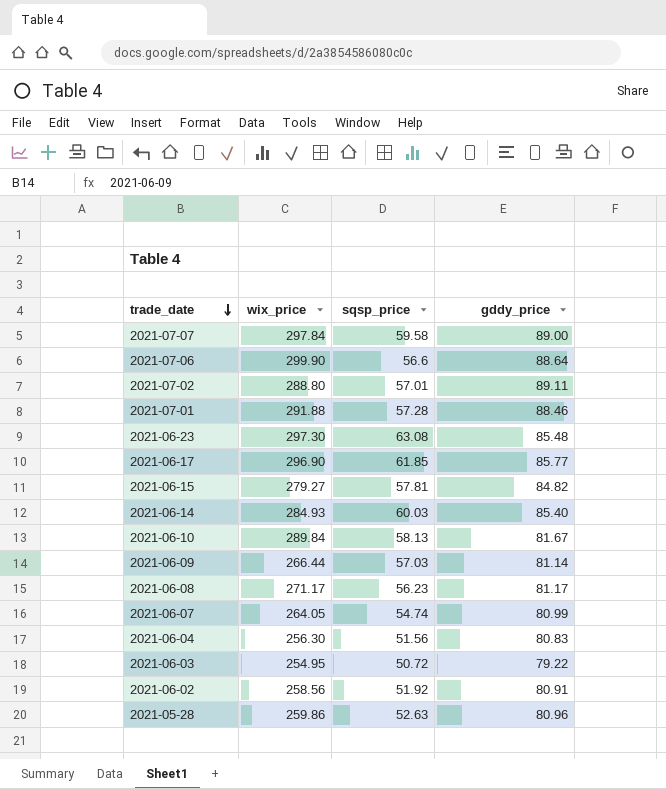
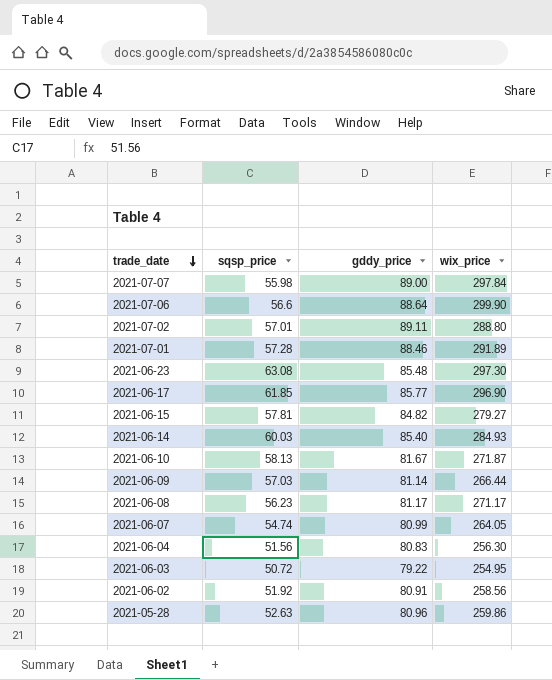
column wix_price | position: 2 -> 4
2021-07-07 | sqsp_price: 59.58 -> 55.98
2021-07-01 | wix_price: 291.88 -> 291.89
2021-06-10 | wix_price: 289.84 -> 271.87

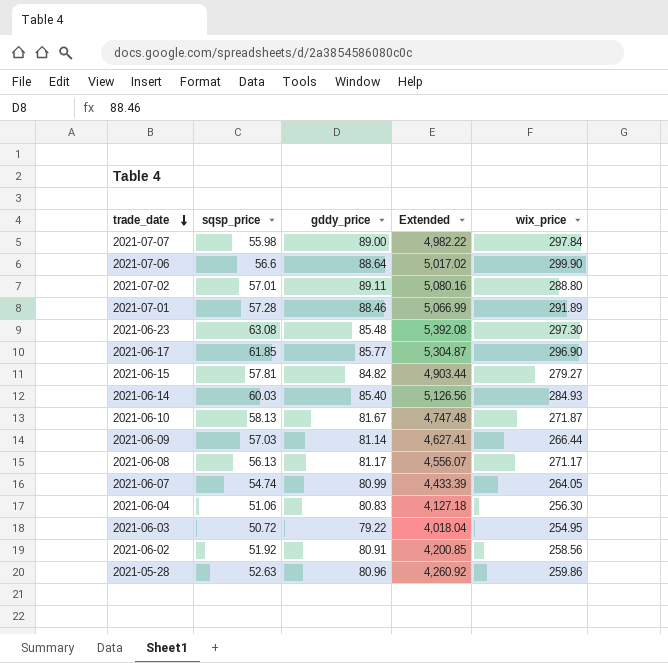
column Extended | formula: none -> [sqsp_price] * [gddy_price]
2021-06-08 | sqsp_price: 56.23 -> 56.13
2021-06-04 | sqsp_price: 51.56 -> 51.06

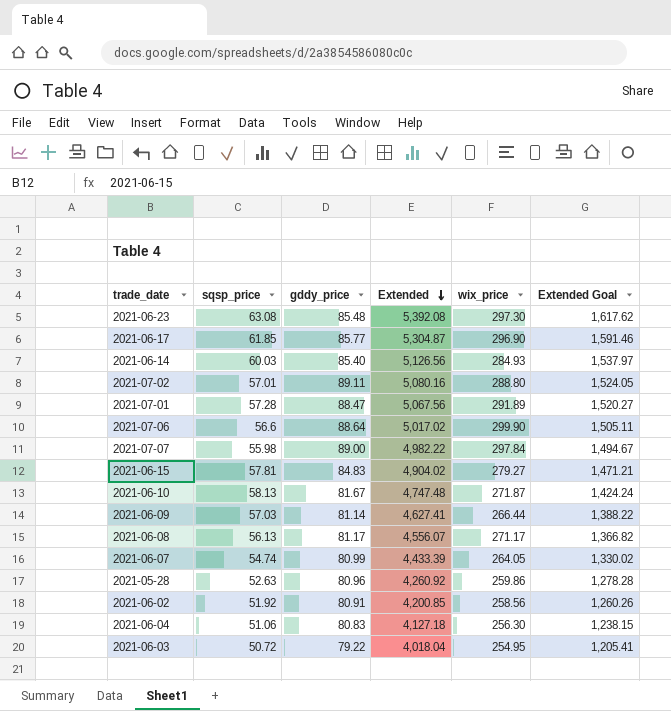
row order: trade_date descending -> Extended descending
column Extended Goal | formula: none -> [Extended] * 0.3
2021-07-01 | gddy_price: 88.46 -> 88.47
2021-07-01 | Extended: 5,066.99 -> 5,067.56
2021-06-15 | gddy_price: 84.82 -> 84.83
2021-06-15 | Extended: 4,903.44 -> 4,904.02

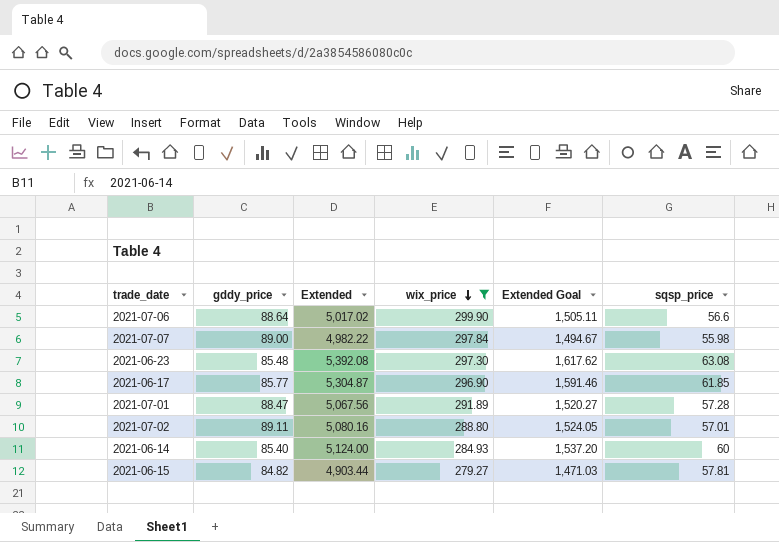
filter: none -> wix_price >= 279.27
row order: Extended descending -> wix_price descending
column sqsp_price | position: 2 -> 6
2021-06-14 | Extended: 5,126.56 -> 5,124.00
2021-06-14 | Extended Goal: 1,537.97 -> 1,537.20
2021-06-14 | sqsp_price: 60.03 -> 60
2021-06-15 | gddy_price: 84.83 -> 84.82
2021-06-15 | Extended: 4,904.02 -> 4,903.44
2021-06-15 | Extended Goal: 1,471.21 -> 1,471.03

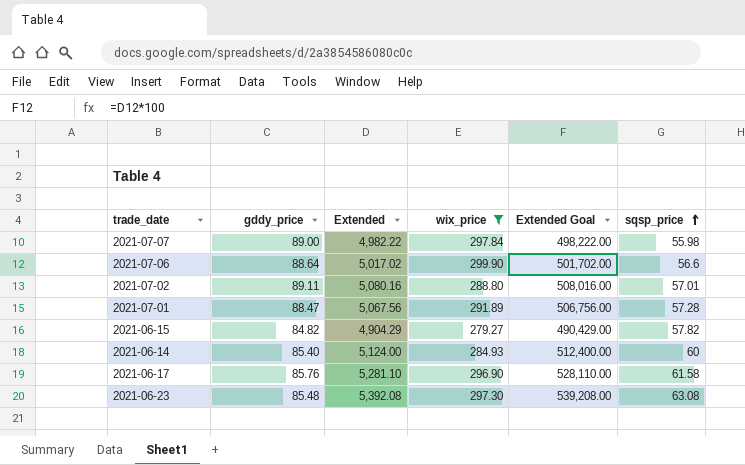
row order: wix_price descending -> sqsp_price ascending
column Extended Goal | formula: [Extended] * 0.3 -> [Extended] * 100
2021-06-15 | Extended: 4,903.44 -> 4,904.29
2021-06-15 | sqsp_price: 57.81 -> 57.82
2021-06-17 | gddy_price: 85.77 -> 85.76
2021-06-17 | Extended: 5,304.87 -> 5,281.10
2021-06-17 | sqsp_price: 61.85 -> 61.58

